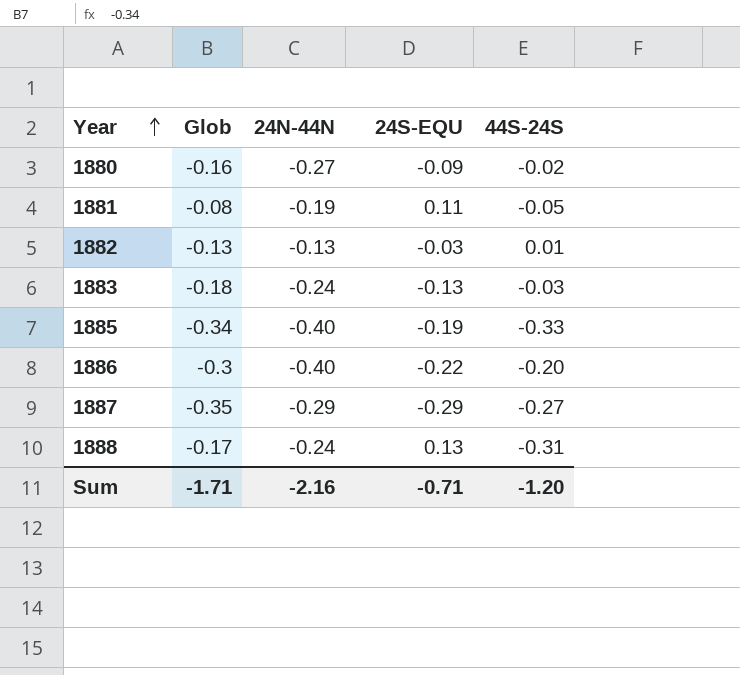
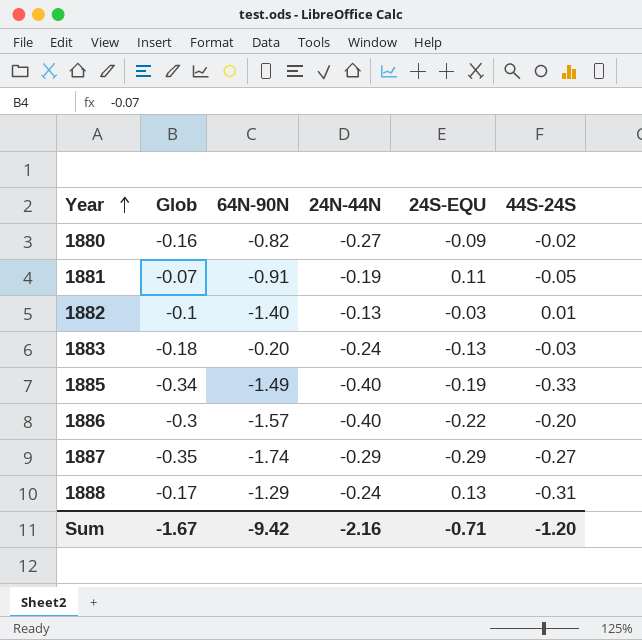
column 64N-90N | position: none -> 3
1881 | Glob: -0.08 -> -0.07
1882 | Glob: -0.13 -> -0.1
Sum | Glob: -1.71 -> -1.67

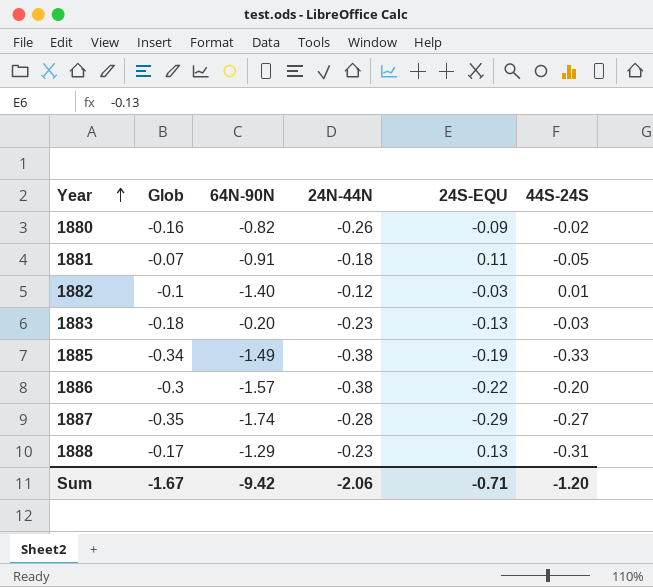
1880 | 24N-44N: -0.27 -> -0.26
1881 | 24N-44N: -0.19 -> -0.18
1882 | 24N-44N: -0.13 -> -0.12
1883 | 24N-44N: -0.24 -> -0.23
1885 | 24N-44N: -0.40 -> -0.38
1886 | 24N-44N: -0.40 -> -0.38
1887 | 24N-44N: -0.29 -> -0.28
1888 | 24N-44N: -0.24 -> -0.23
Sum | 24N-44N: -2.16 -> -2.06

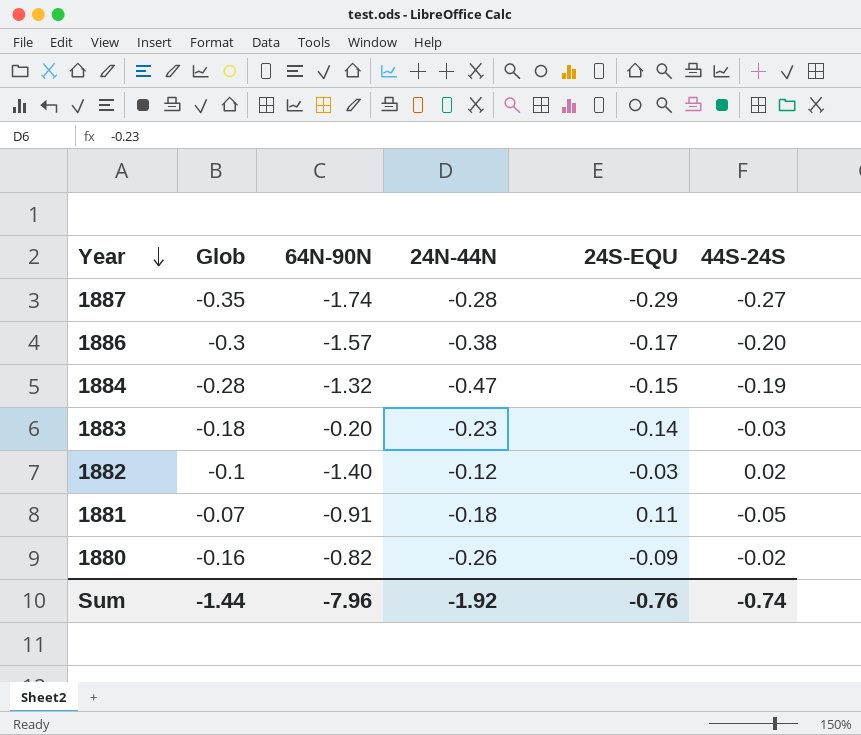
row order: Year ascending -> Year descending
row 1885: -0.34 | -1.49 | -0.38 | -0.19 | -0.33 -> none
row 1888: -0.17 | -1.29 | -0.23 | 0.13 | -0.31 -> none
1886 | 24S-EQU: -0.22 -> -0.17
row 1884: none -> -0.28 | -1.32 | -0.47 | -0.15 | -0.19
1883 | 24S-EQU: -0.13 -> -0.14
1882 | 44S-24S: 0.01 -> 0.02
Sum | Glob: -1.67 -> -1.44
Sum | 64N-90N: -9.42 -> -7.96
Sum | 24N-44N: -2.06 -> -1.92
Sum | 24S-EQU: -0.71 -> -0.76
Sum | 44S-24S: -1.20 -> -0.74

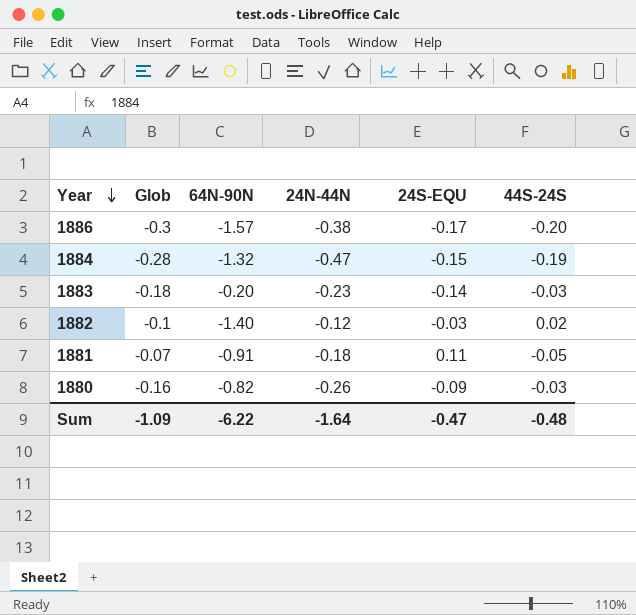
row 1887: -0.35 | -1.74 | -0.28 | -0.29 | -0.27 -> none
1880 | 44S-24S: -0.02 -> -0.03
Sum | Glob: -1.44 -> -1.09
Sum | 64N-90N: -7.96 -> -6.22
Sum | 24N-44N: -1.92 -> -1.64
Sum | 24S-EQU: -0.76 -> -0.47
Sum | 44S-24S: -0.74 -> -0.48

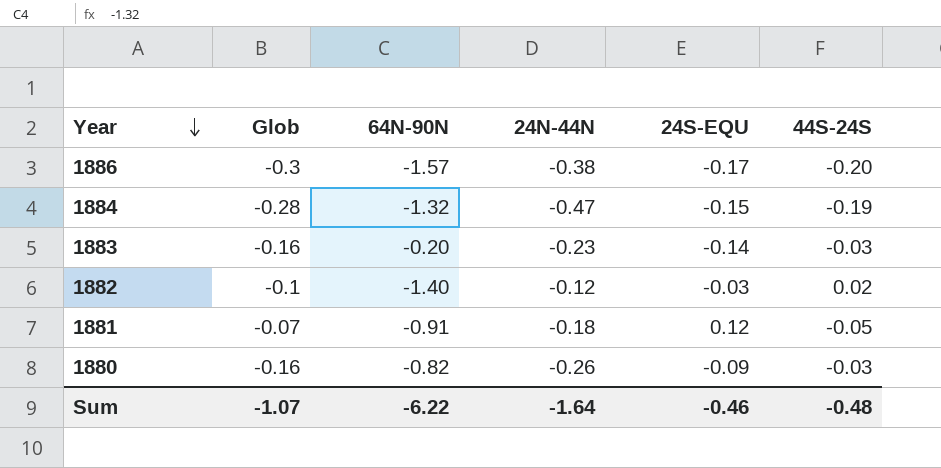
1883 | Glob: -0.18 -> -0.16
1881 | 24S-EQU: 0.11 -> 0.12
Sum | Glob: -1.09 -> -1.07
Sum | 24S-EQU: -0.47 -> -0.46

